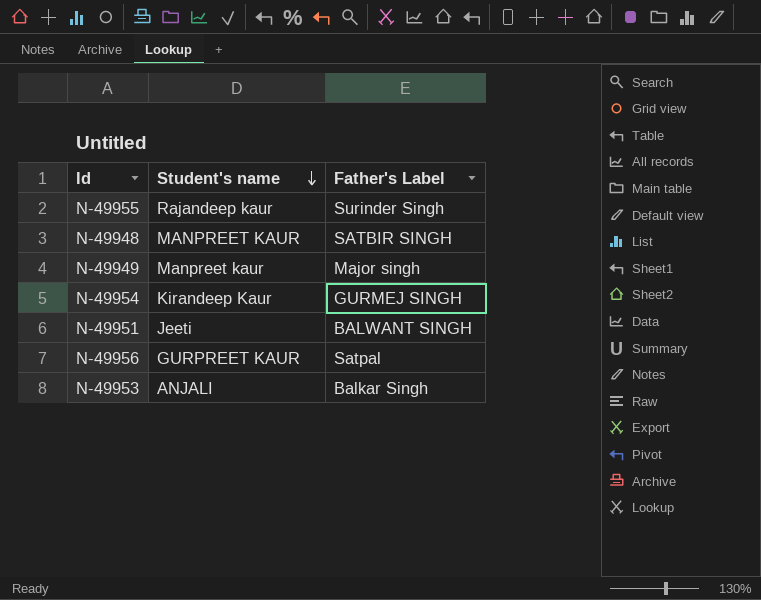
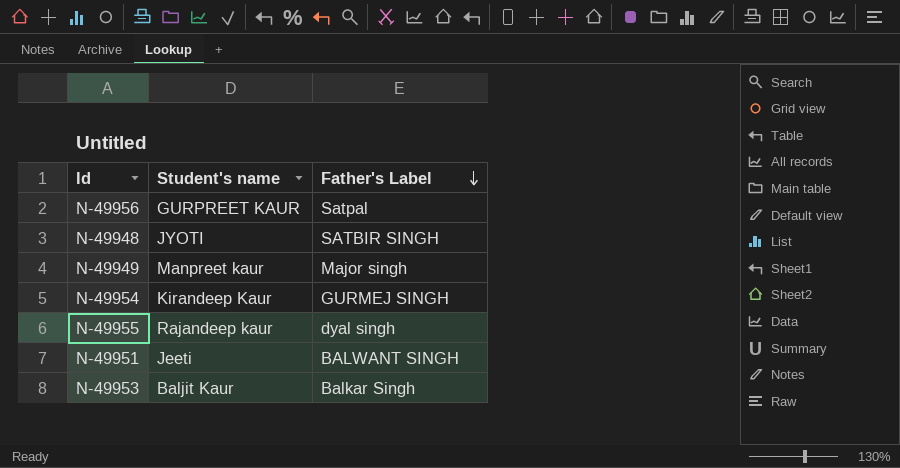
row order: Student's name descending -> Father's Label descending
N-49948 | Student's name: MANPREET KAUR -> JYOTI
N-49955 | Father's Label: Surinder Singh -> dyal singh
N-49953 | Student's name: ANJALI -> Baljit Kaur

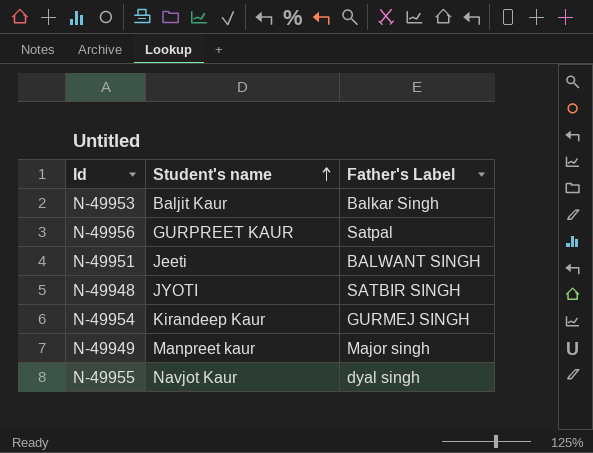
row order: Father's Label descending -> Student's name ascending
N-49955 | Student's name: Rajandeep kaur -> Navjot Kaur

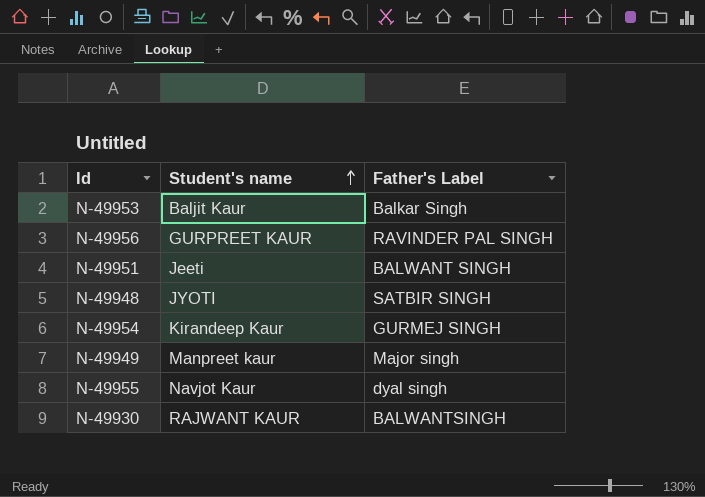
N-49956 | Father's Label: Satpal -> RAVINDER PAL SINGH
row N-49930: none -> RAJWANT KAUR | BALWANTSINGH

